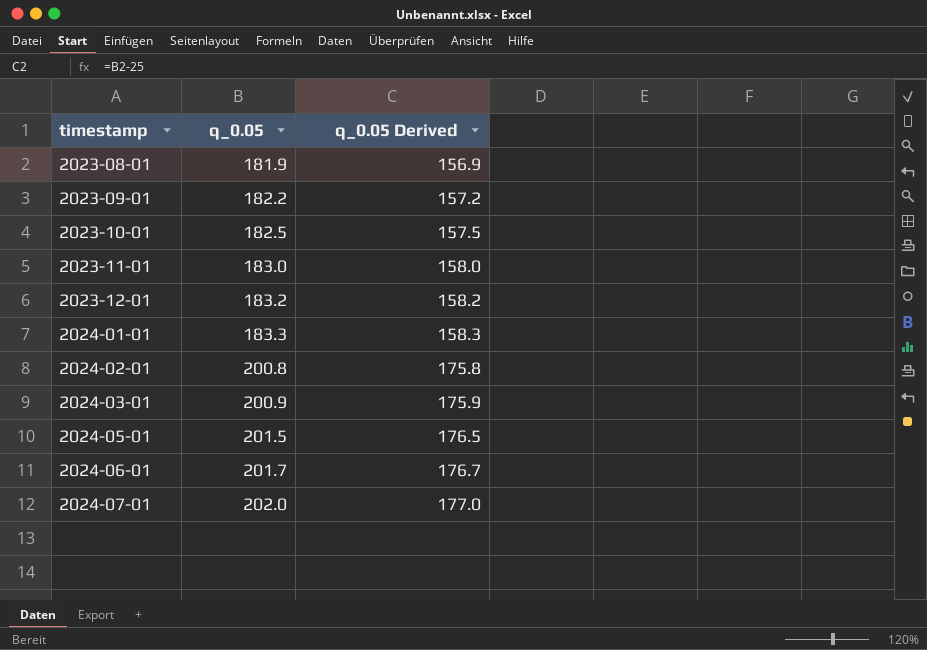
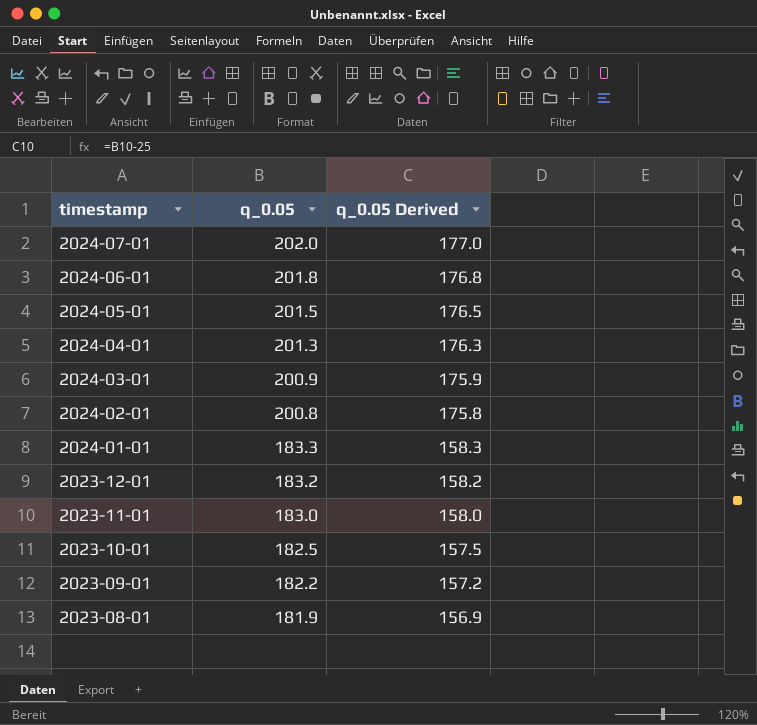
row order: timestamp ascending -> timestamp descending
2024-06-01 | q_0.05: 201.7 -> 201.8
2024-06-01 | q_0.05 Derived: 176.7 -> 176.8
row 2024-04-01: none -> 201.3 | 176.3

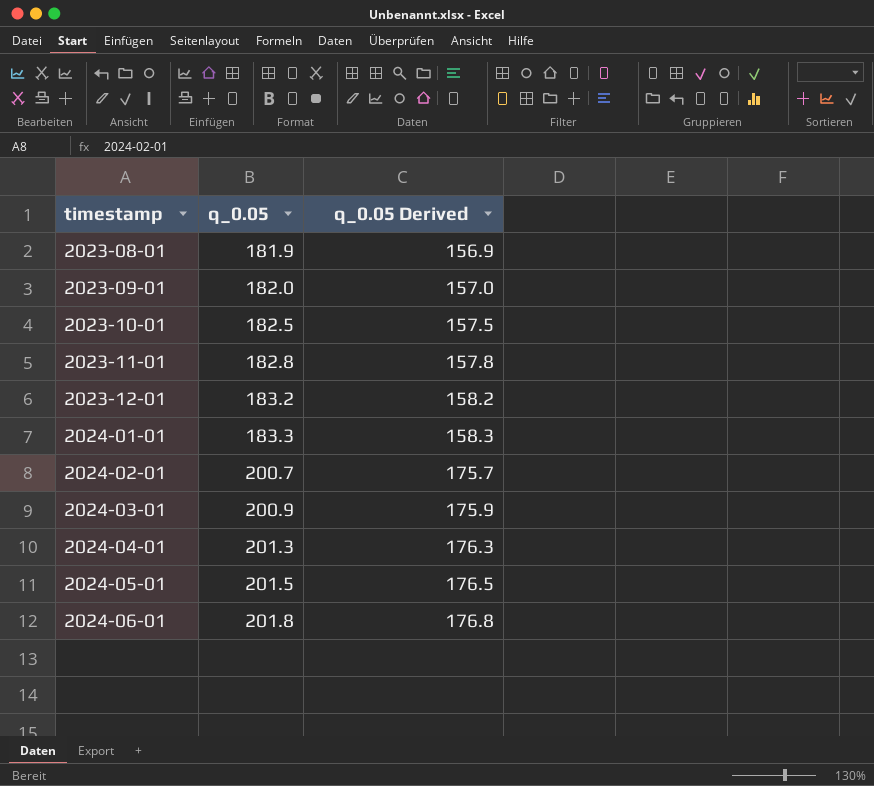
row order: timestamp descending -> timestamp ascending
row 2024-07-01: 202.0 | 177.0 -> none
2023-09-01 | q_0.05: 182.2 -> 182.0
2023-09-01 | q_0.05 Derived: 157.2 -> 157.0
2023-11-01 | q_0.05: 183.0 -> 182.8
2023-11-01 | q_0.05 Derived: 158.0 -> 157.8
2024-02-01 | q_0.05: 200.8 -> 200.7
2024-02-01 | q_0.05 Derived: 175.8 -> 175.7

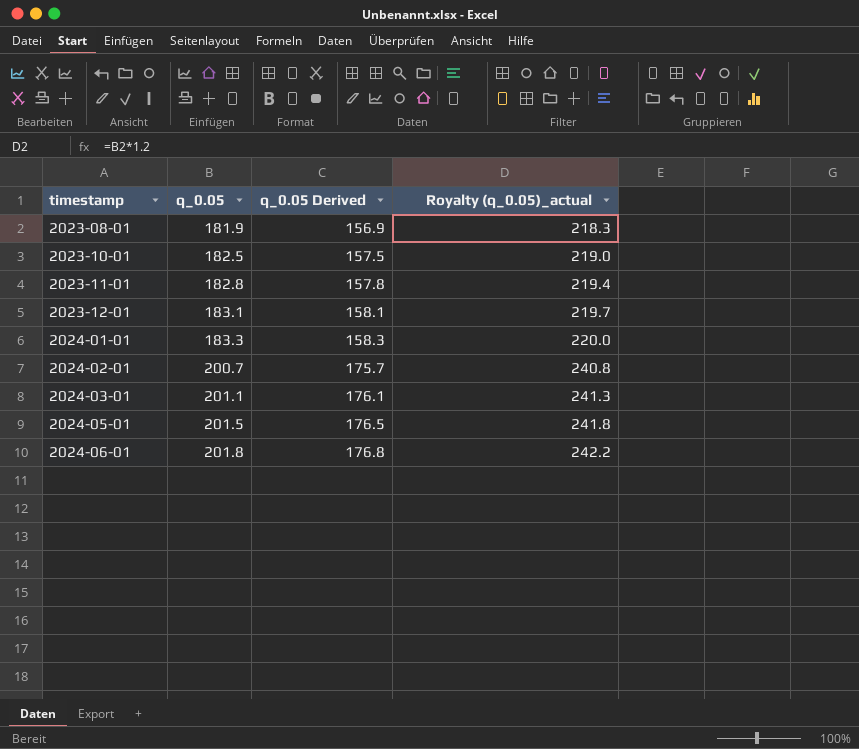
column Royalty (q_0.05)_actual | formula: none -> [q_0.05] * 1.2
row 2023-09-01: 182.0 | 157.0 -> none
row 2024-04-01: 201.3 | 176.3 -> none
2023-12-01 | q_0.05: 183.2 -> 183.1
2023-12-01 | q_0.05 Derived: 158.2 -> 158.1
2024-03-01 | q_0.05: 200.9 -> 201.1
2024-03-01 | q_0.05 Derived: 175.9 -> 176.1

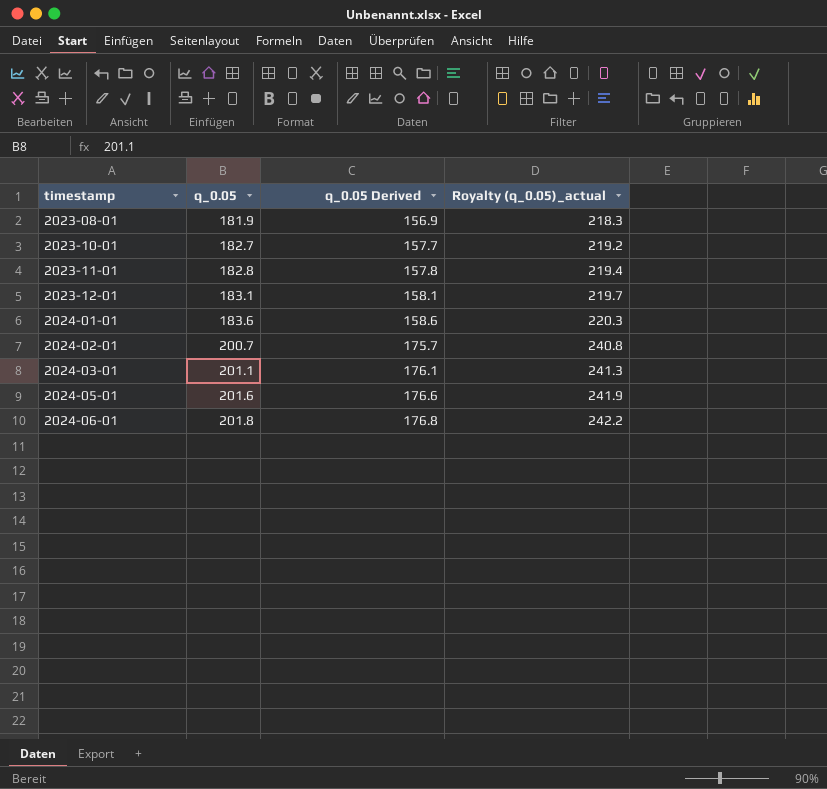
2023-10-01 | q_0.05: 182.5 -> 182.7
2023-10-01 | q_0.05 Derived: 157.5 -> 157.7
2023-10-01 | Royalty (q_0.05)_actual: 219.0 -> 219.2
2024-01-01 | q_0.05: 183.3 -> 183.6
2024-01-01 | q_0.05 Derived: 158.3 -> 158.6
2024-01-01 | Royalty (q_0.05)_actual: 220.0 -> 220.3
2024-05-01 | q_0.05: 201.5 -> 201.6
2024-05-01 | q_0.05 Derived: 176.5 -> 176.6
2024-05-01 | Royalty (q_0.05)_actual: 241.8 -> 241.9

